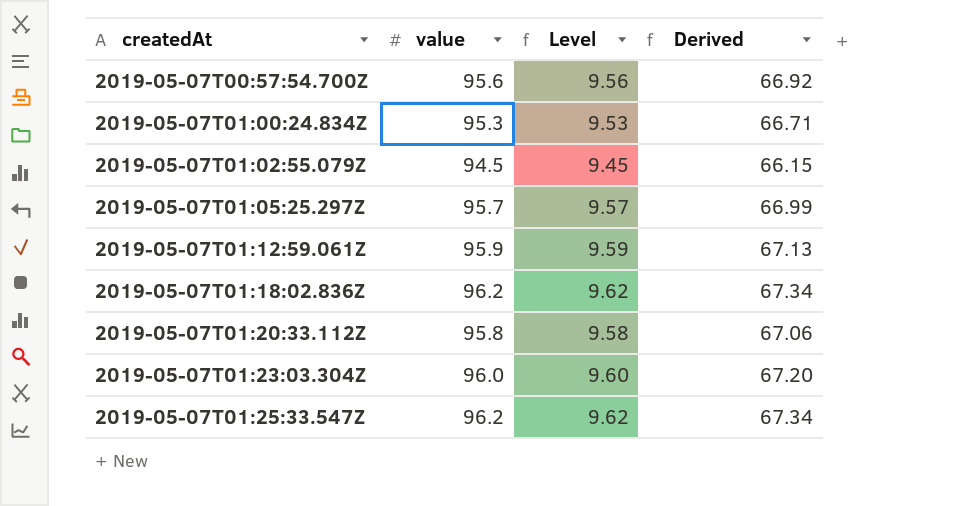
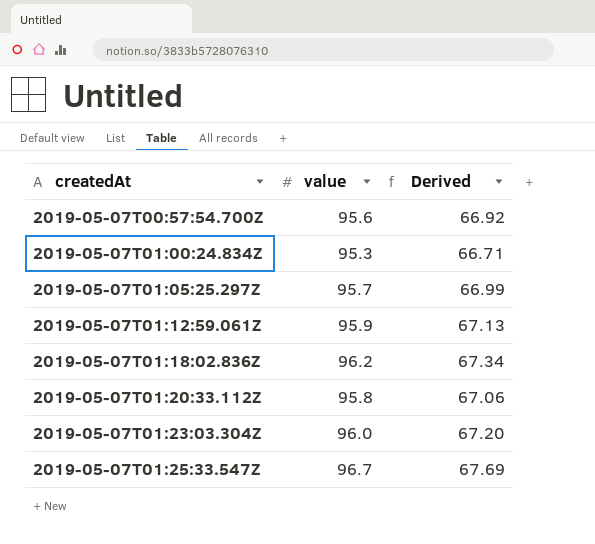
column Level | formula: [value] * 0.1 -> none
row 2019-05-07T01:02:55.079Z: 94.5 | 9.45 | 66.15 -> none
2019-05-07T01:25:33.547Z | value: 96.2 -> 96.7
2019-05-07T01:25:33.547Z | Derived: 67.34 -> 67.69

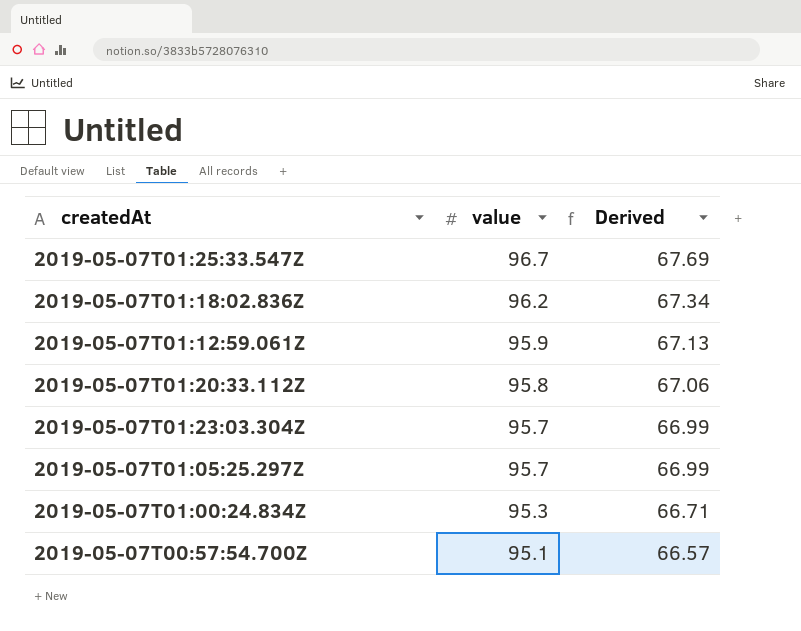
row order: createdAt ascending -> value descending
2019-05-07T01:23:03.304Z | value: 96.0 -> 95.7
2019-05-07T01:23:03.304Z | Derived: 67.20 -> 66.99
2019-05-07T00:57:54.700Z | value: 95.6 -> 95.1
2019-05-07T00:57:54.700Z | Derived: 66.92 -> 66.57

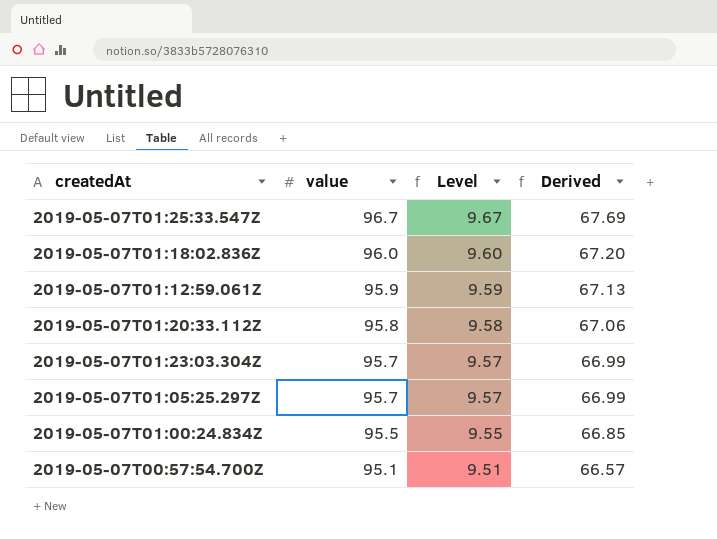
column Level | formula: none -> [value] * 0.1
2019-05-07T01:18:02.836Z | value: 96.2 -> 96.0
2019-05-07T01:18:02.836Z | Derived: 67.34 -> 67.20
2019-05-07T01:00:24.834Z | value: 95.3 -> 95.5
2019-05-07T01:00:24.834Z | Derived: 66.71 -> 66.85

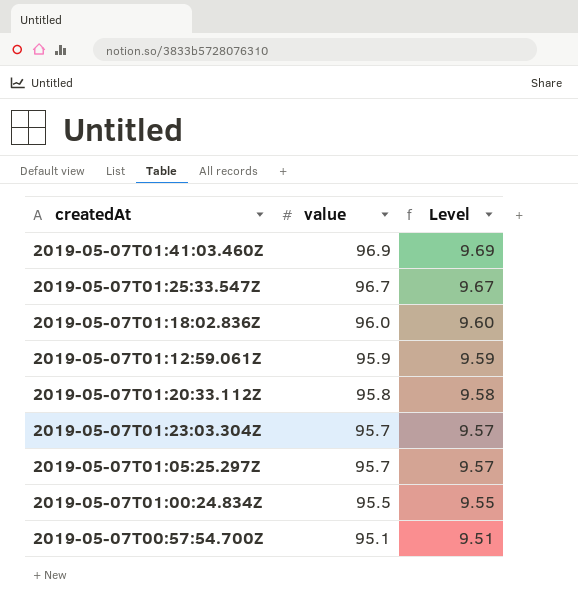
column Derived | formula: [value] * 0.7 -> none
row 2019-05-07T01:41:03.460Z: none -> 96.9 | 9.69

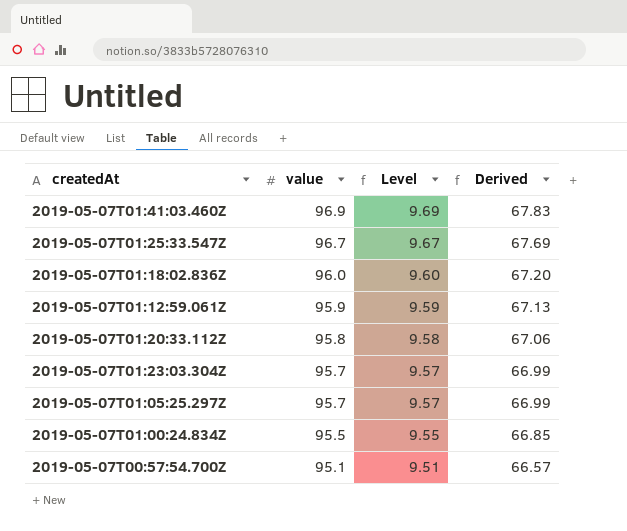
column Derived | formula: none -> [value] * 0.7

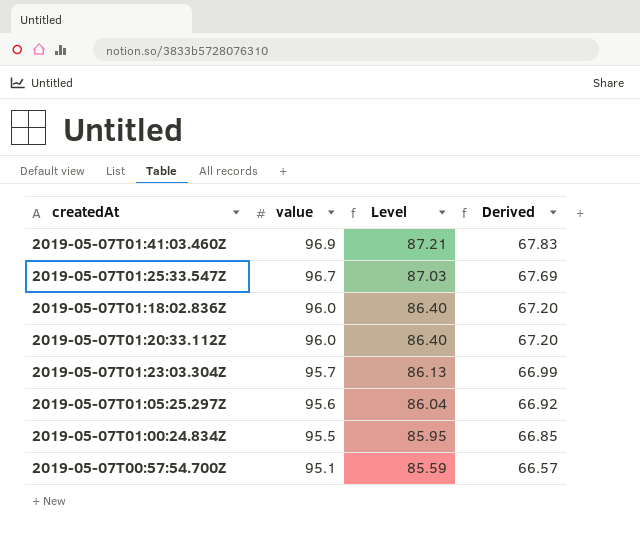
column Level | formula: [value] * 0.1 -> [value] * 0.9
row 2019-05-07T01:12:59.061Z: 95.9 | 9.59 | 67.13 -> none
2019-05-07T01:20:33.112Z | value: 95.8 -> 96.0
2019-05-07T01:20:33.112Z | Derived: 67.06 -> 67.20
2019-05-07T01:05:25.297Z | value: 95.7 -> 95.6
2019-05-07T01:05:25.297Z | Derived: 66.99 -> 66.92

